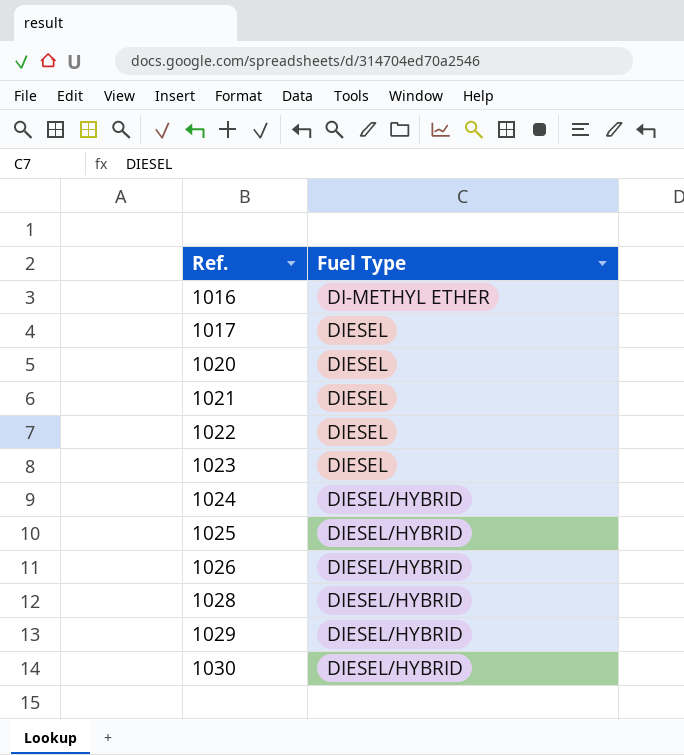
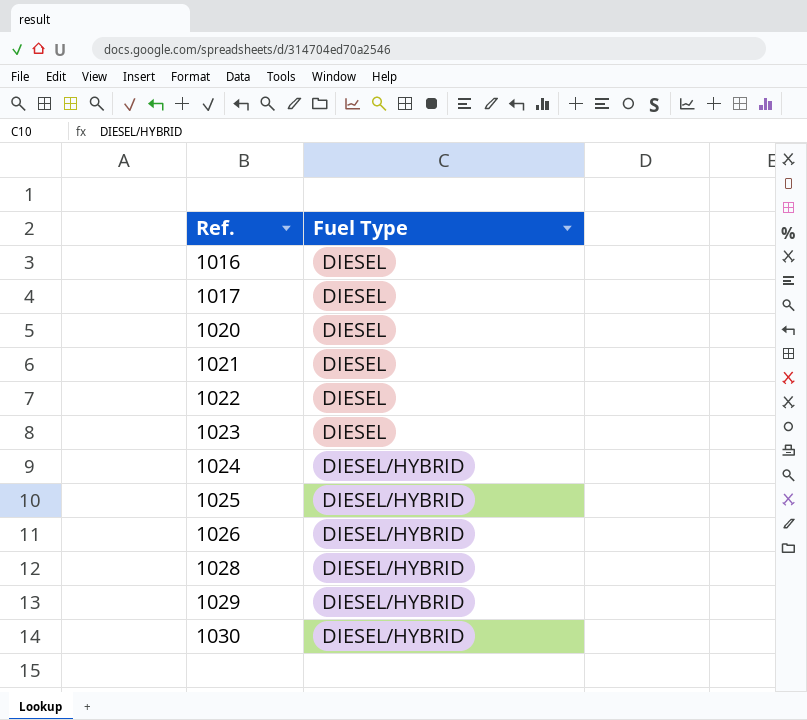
1016 | Fuel Type: DI-METHYL ETHER -> DIESEL

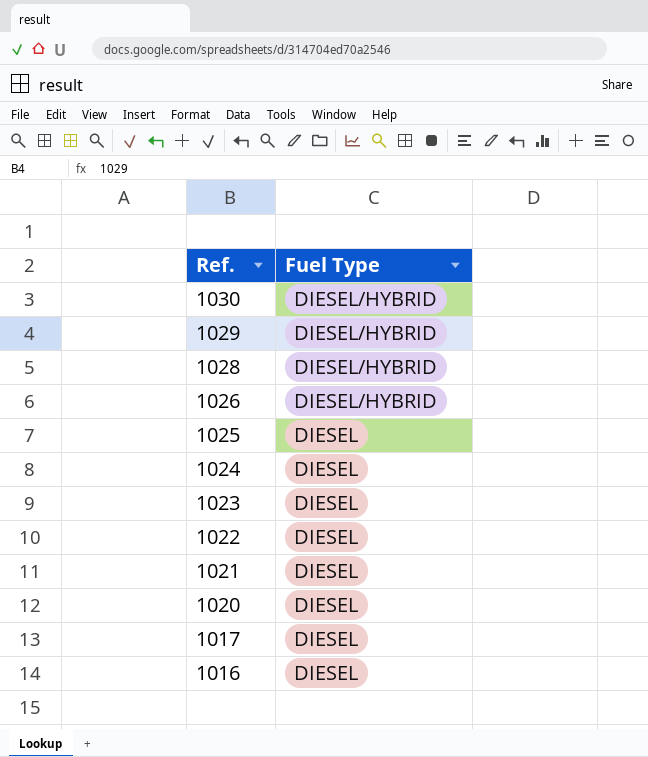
row order: Ref. ascending -> Ref. descending
1025 | Fuel Type: DIESEL/HYBRID -> DIESEL
1024 | Fuel Type: DIESEL/HYBRID -> DIESEL

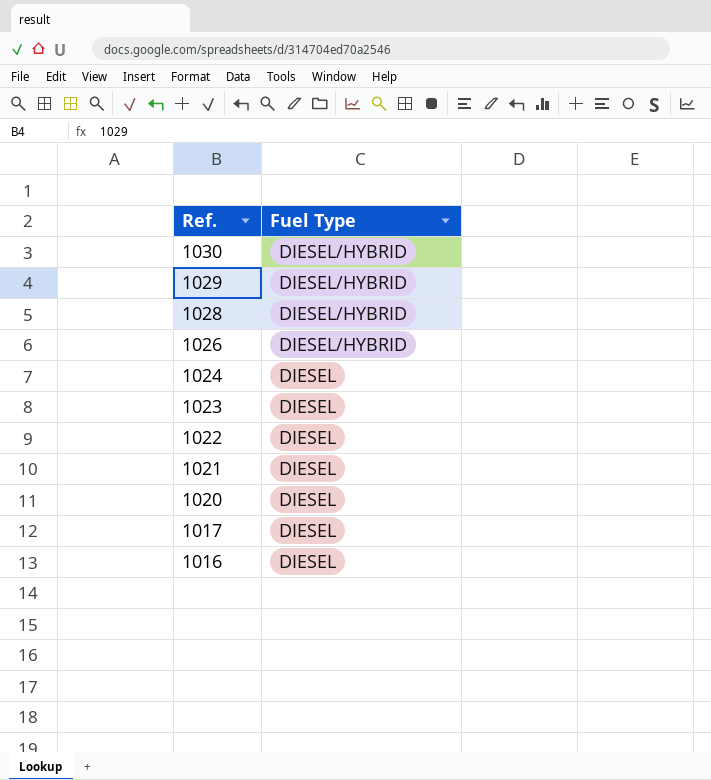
row 1025: DIESEL -> none

